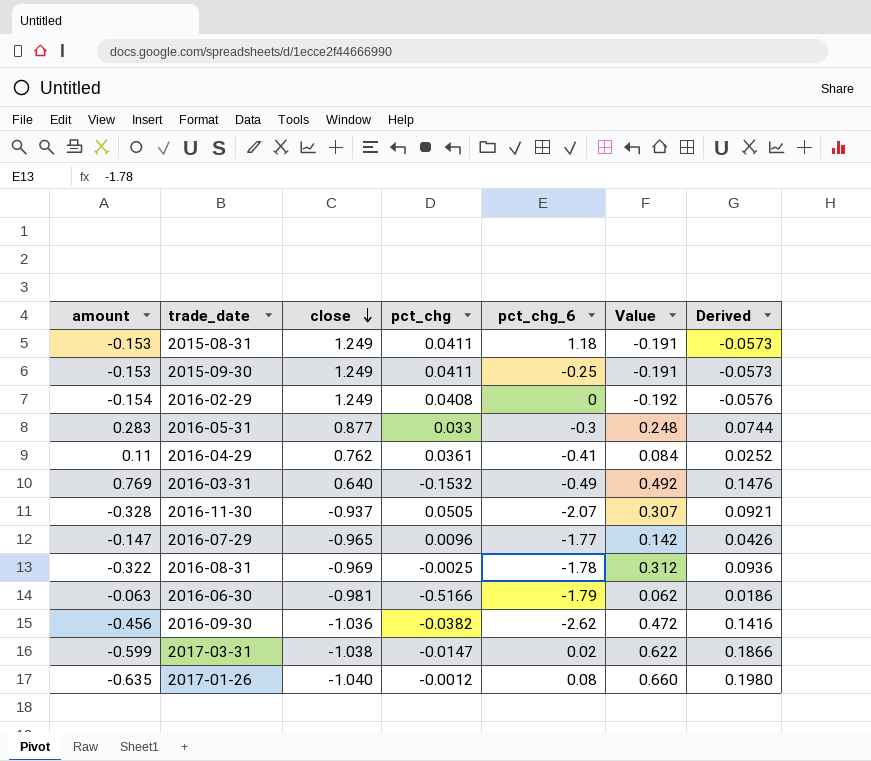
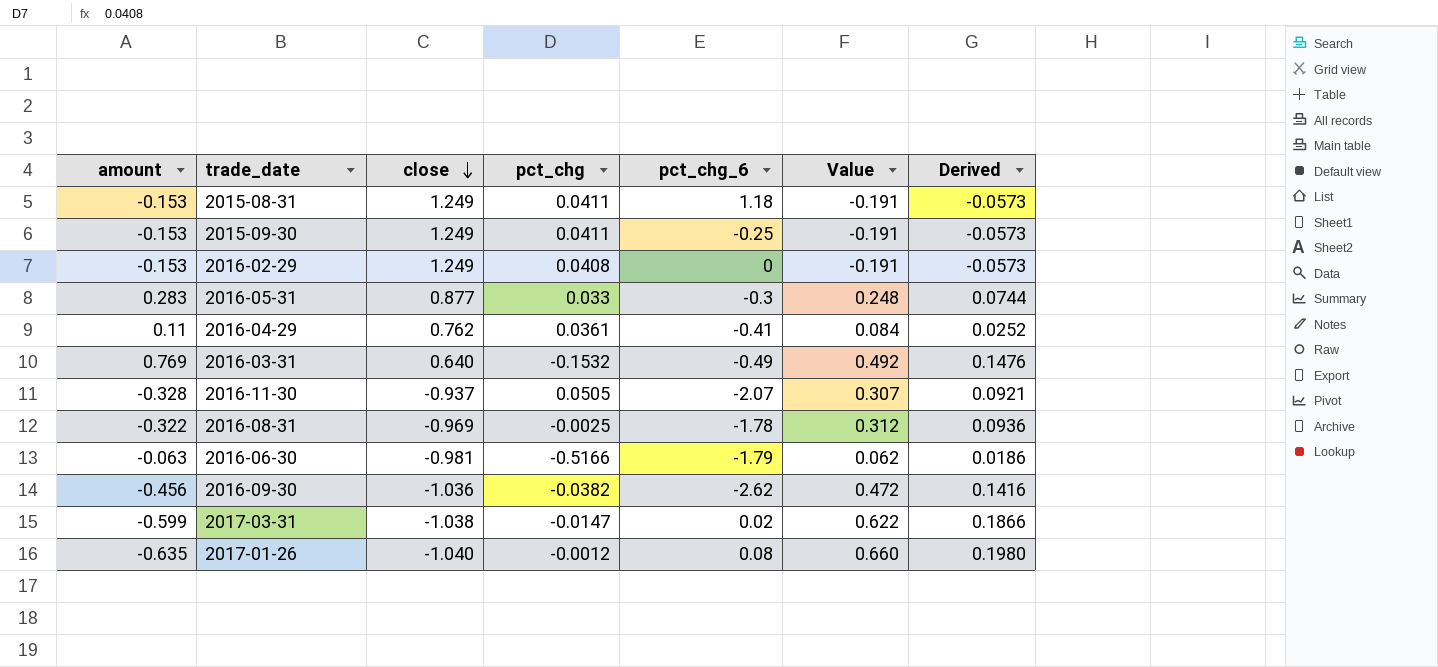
row 2016-07-29: -0.147 | -0.965 | 0.0096 | -1.77 | 0.142 | 0.0426 -> none
2016-02-29 | amount: -0.154 -> -0.153
2016-02-29 | Value: -0.192 -> -0.191
2016-02-29 | Derived: -0.0576 -> -0.0573

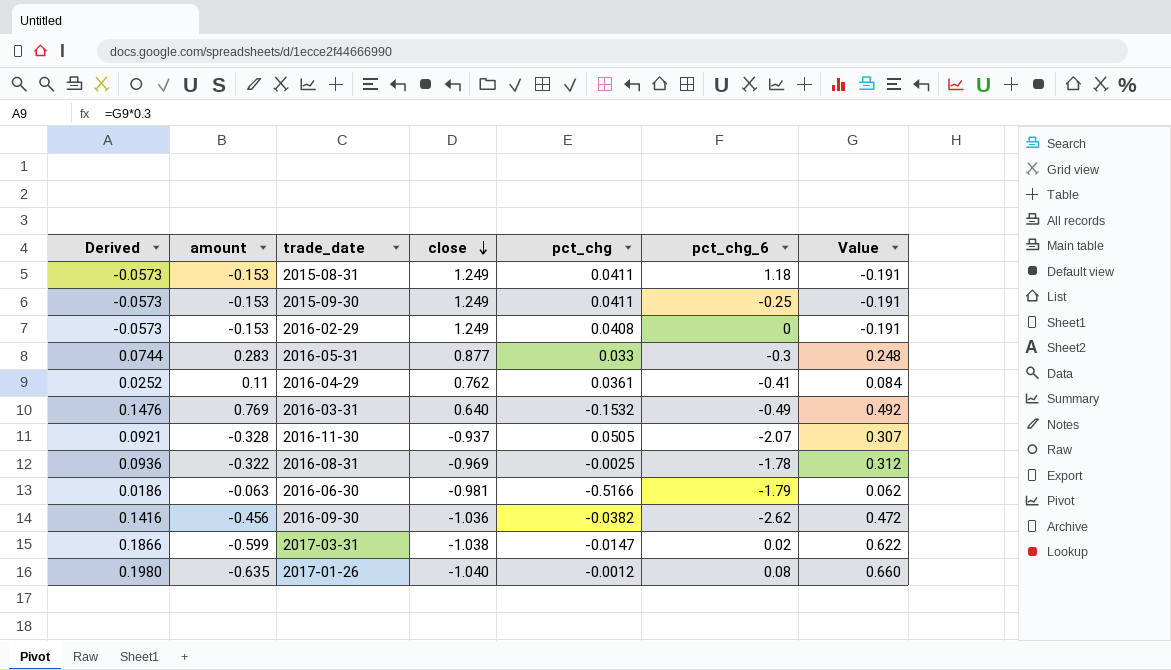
column Derived | position: 7 -> 1

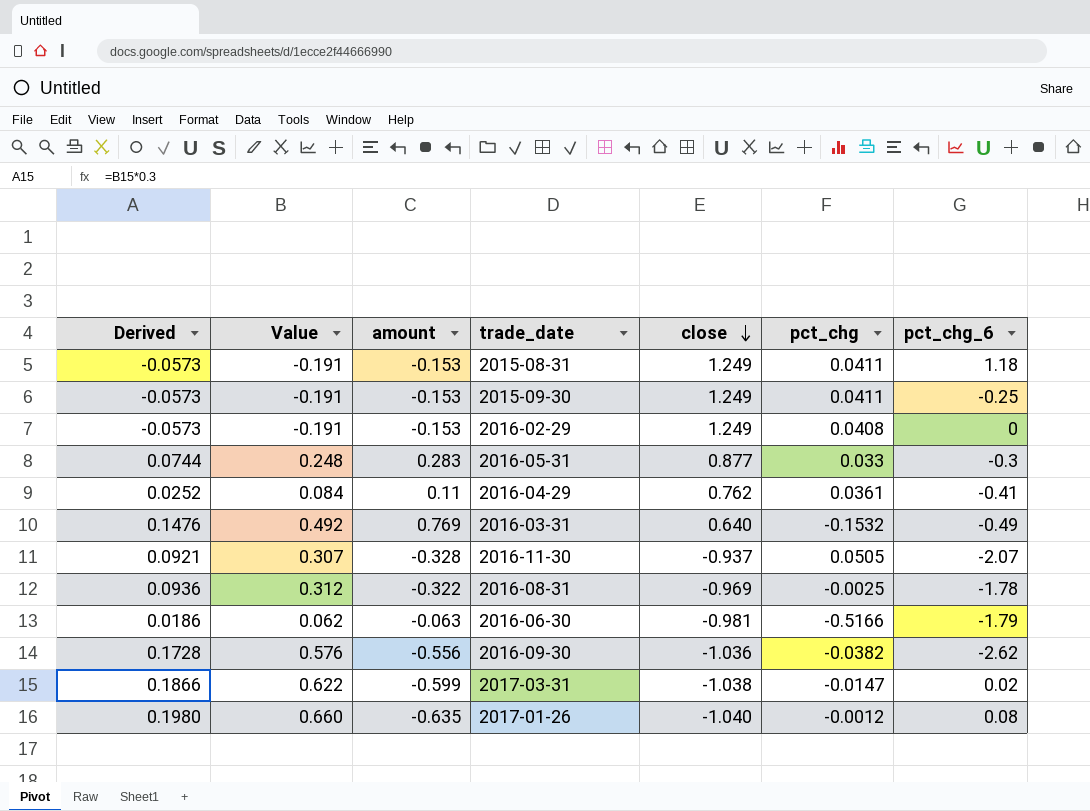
column Value | position: 7 -> 2
2016-09-30 | Derived: 0.1416 -> 0.1728
2016-09-30 | Value: 0.472 -> 0.576
2016-09-30 | amount: -0.456 -> -0.556

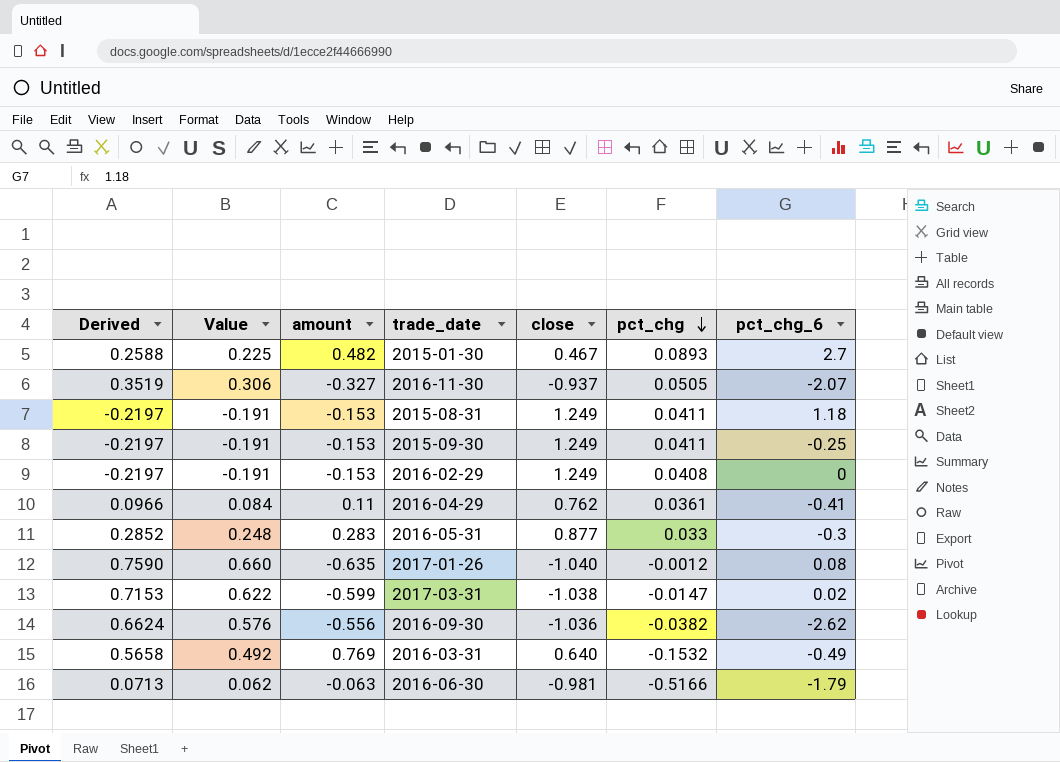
row order: close descending -> pct_chg descending
column Derived | formula: [Value] * 0.3 -> [Value] * 1.15
row 2016-08-31: 0.0936 | 0.312 | -0.322 | -0.969 | -0.0025 | -1.78 -> none
row 2015-01-30: none -> 0.2588 | 0.225 | 0.482 | 0.467 | 0.0893 | 2.7
2016-11-30 | Value: 0.307 -> 0.306
2016-11-30 | amount: -0.328 -> -0.327

